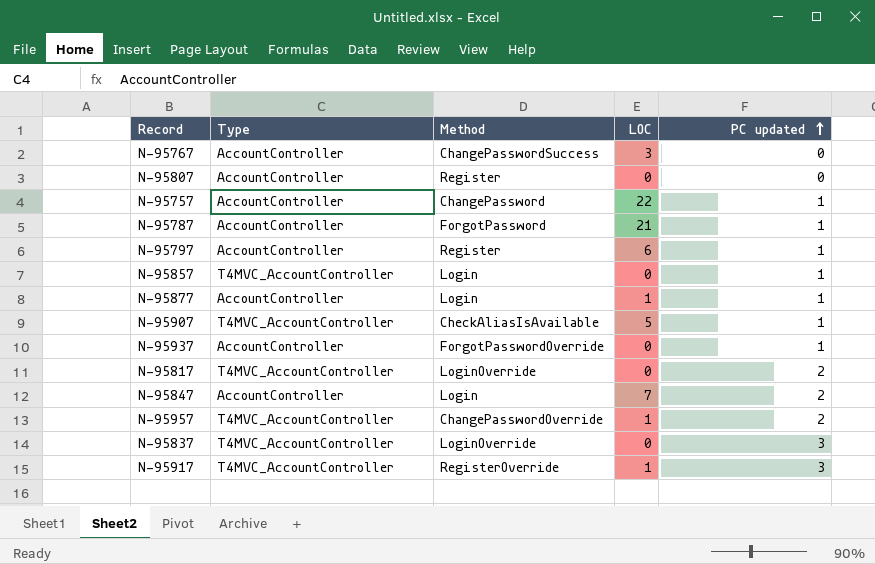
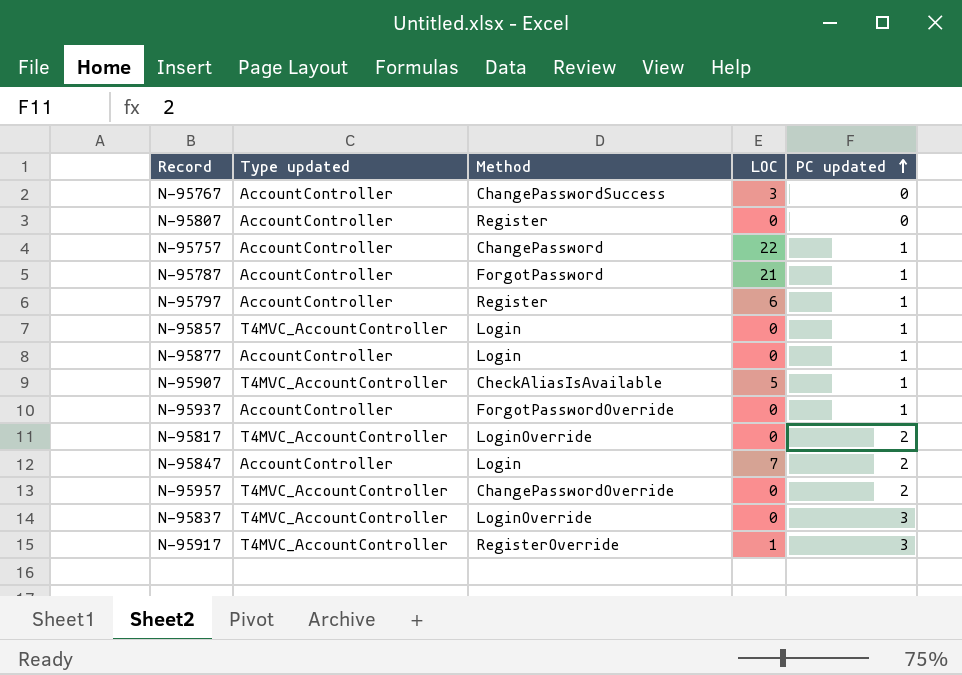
column name: Type -> Type updated
N-95877 | LOC: 1 -> 0
N-95957 | LOC: 1 -> 0

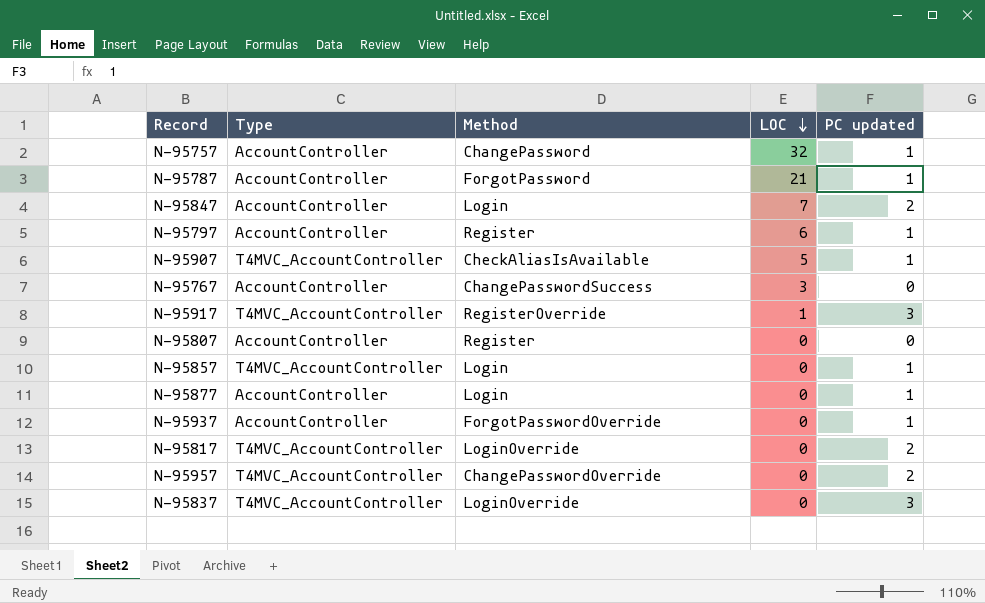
row order: PC updated ascending -> LOC descending
column name: Type updated -> Type
N-95757 | LOC: 22 -> 32

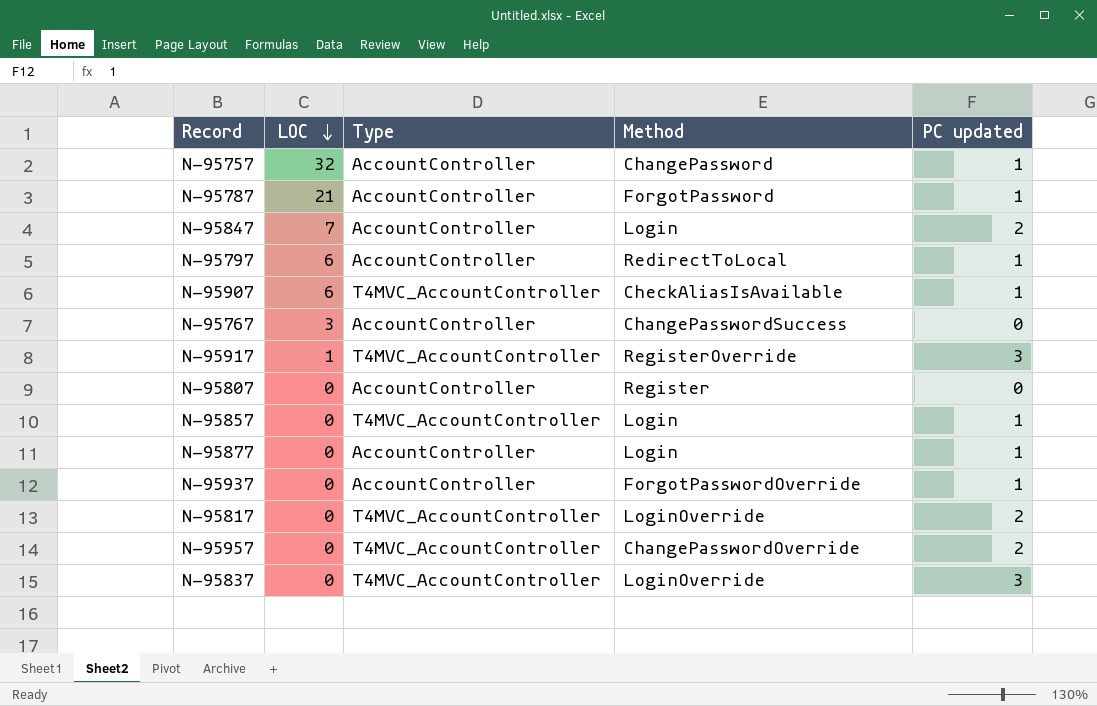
column LOC | position: 4 -> 2
N-95797 | Method: Register -> RedirectToLocal
N-95907 | LOC: 5 -> 6

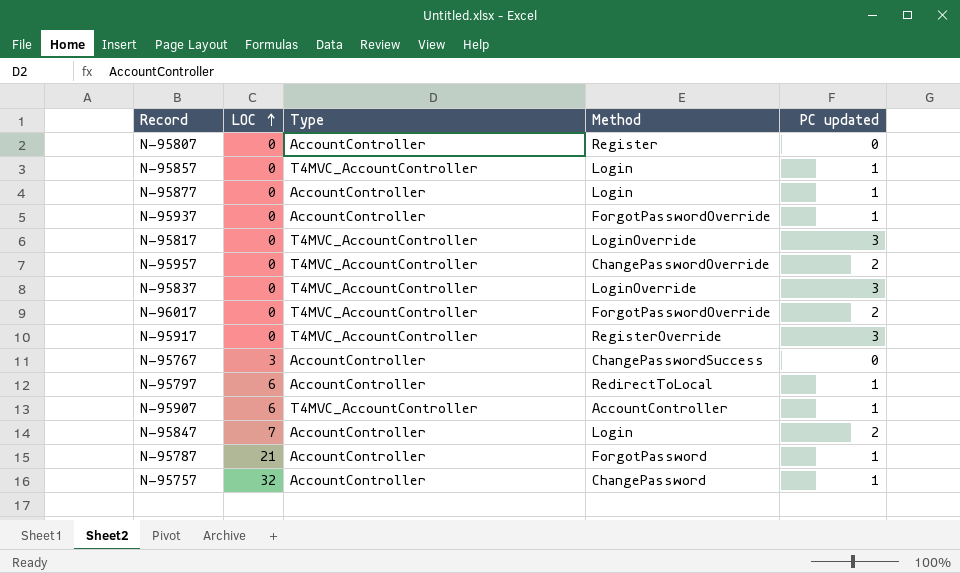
row order: LOC descending -> LOC ascending
N-95817 | PC updated: 2 -> 3
row N-96017: none -> 0 | T4MVC_AccountController | ForgotPasswordOverride | 2
N-95917 | LOC: 1 -> 0
N-95907 | Method: CheckAliasIsAvailable -> AccountController

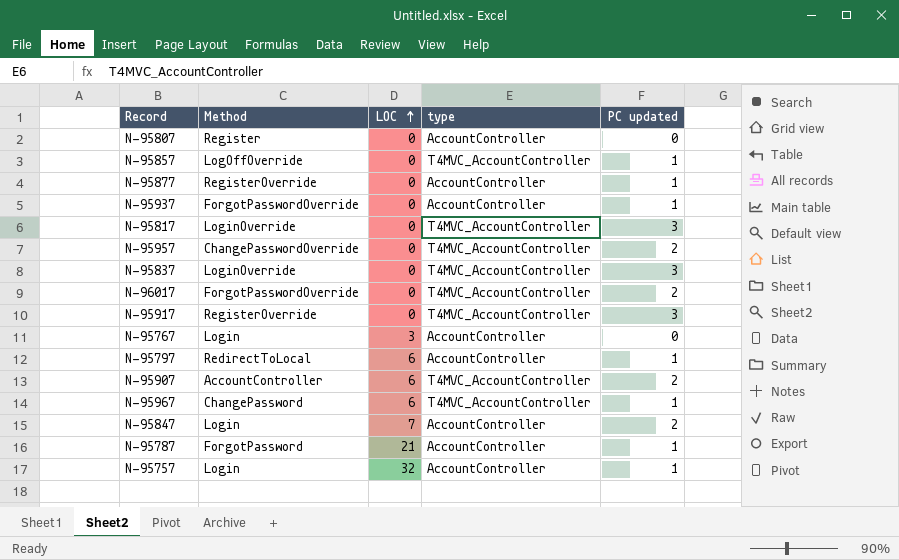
column Method | position: 4 -> 2
column name: Type -> type
N-95857 | Method: Login -> LogOffOverride
N-95877 | Method: Login -> RegisterOverride
N-95767 | Method: ChangePasswordSuccess -> Login
N-95907 | PC updated: 1 -> 2
row N-95967: none -> ChangePassword | 6 | T4MVC_AccountController | 1
N-95757 | Method: ChangePassword -> Login

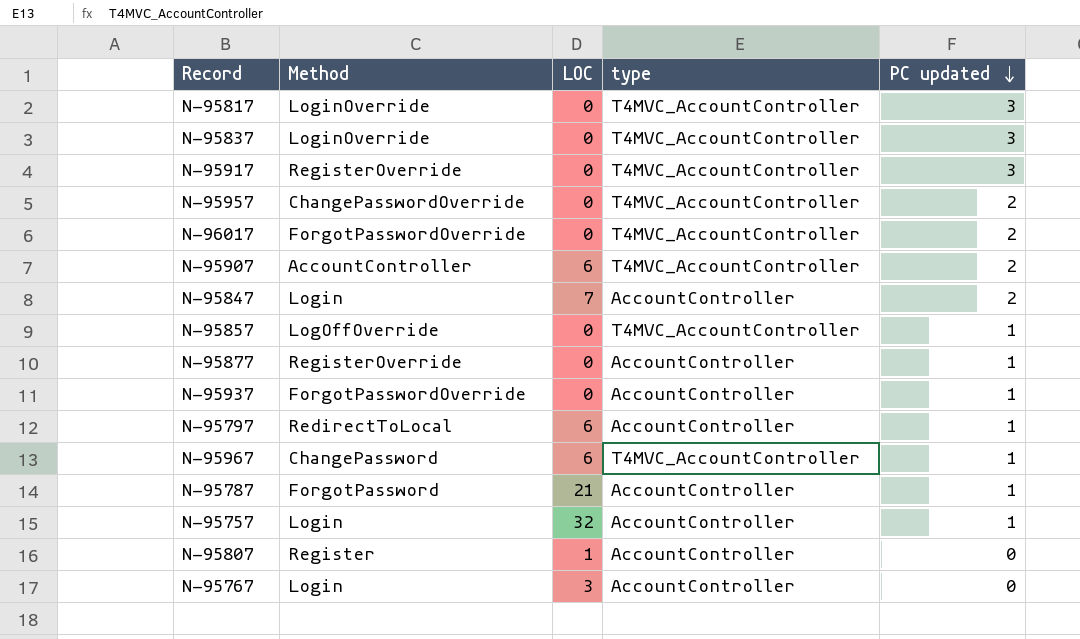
row order: LOC ascending -> PC updated descending
N-95807 | LOC: 0 -> 1

